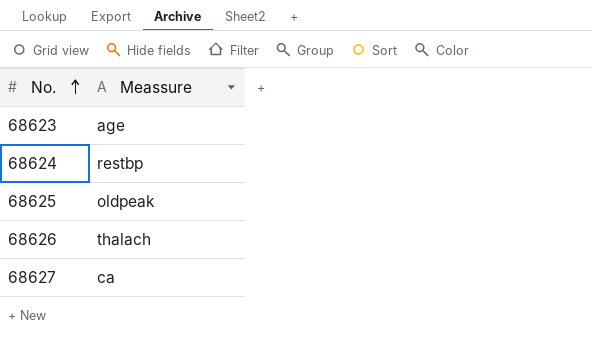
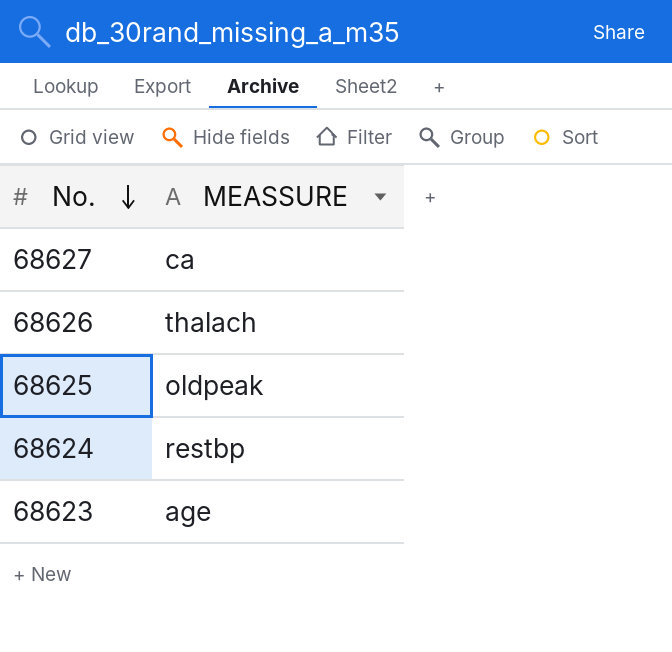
row order: No. ascending -> No. descending
column name: Meassure -> MEASSURE

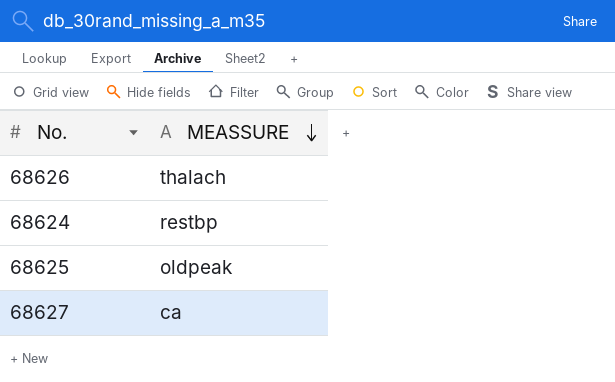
row order: No. descending -> MEASSURE descending
row 68623: age -> none

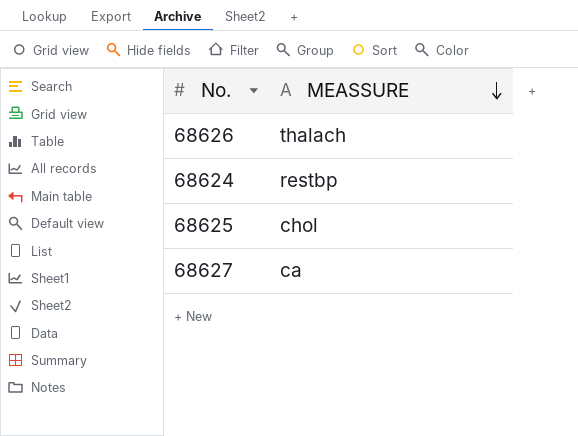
68625 | MEASSURE: oldpeak -> chol

